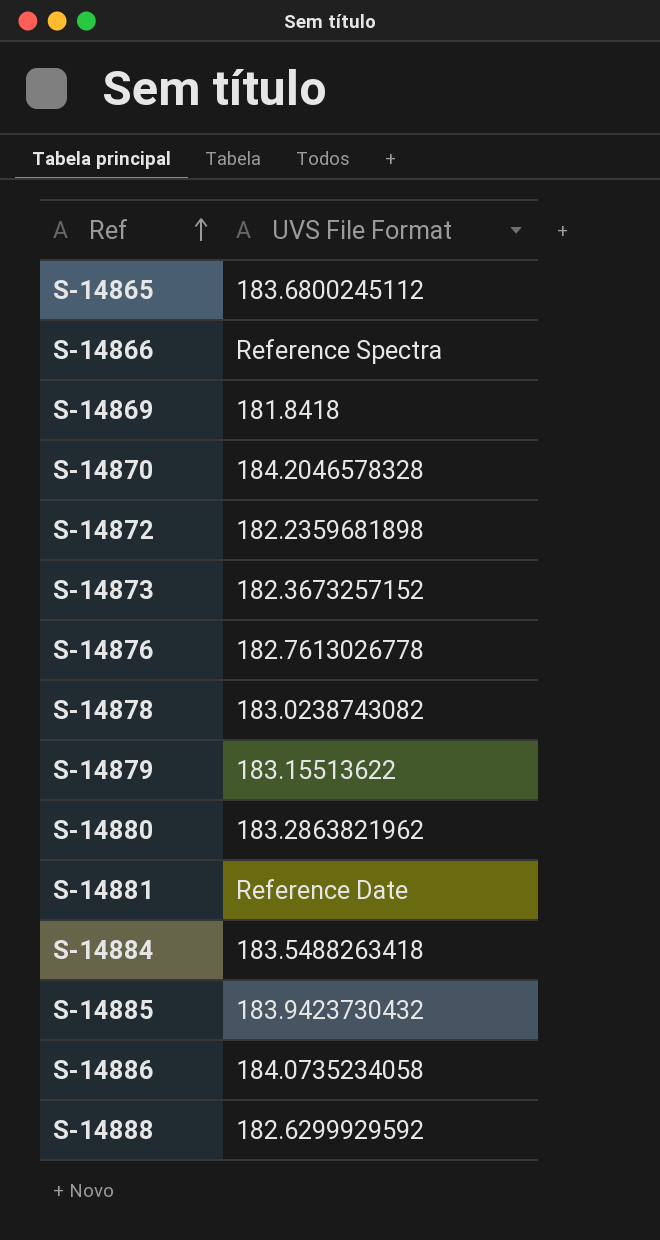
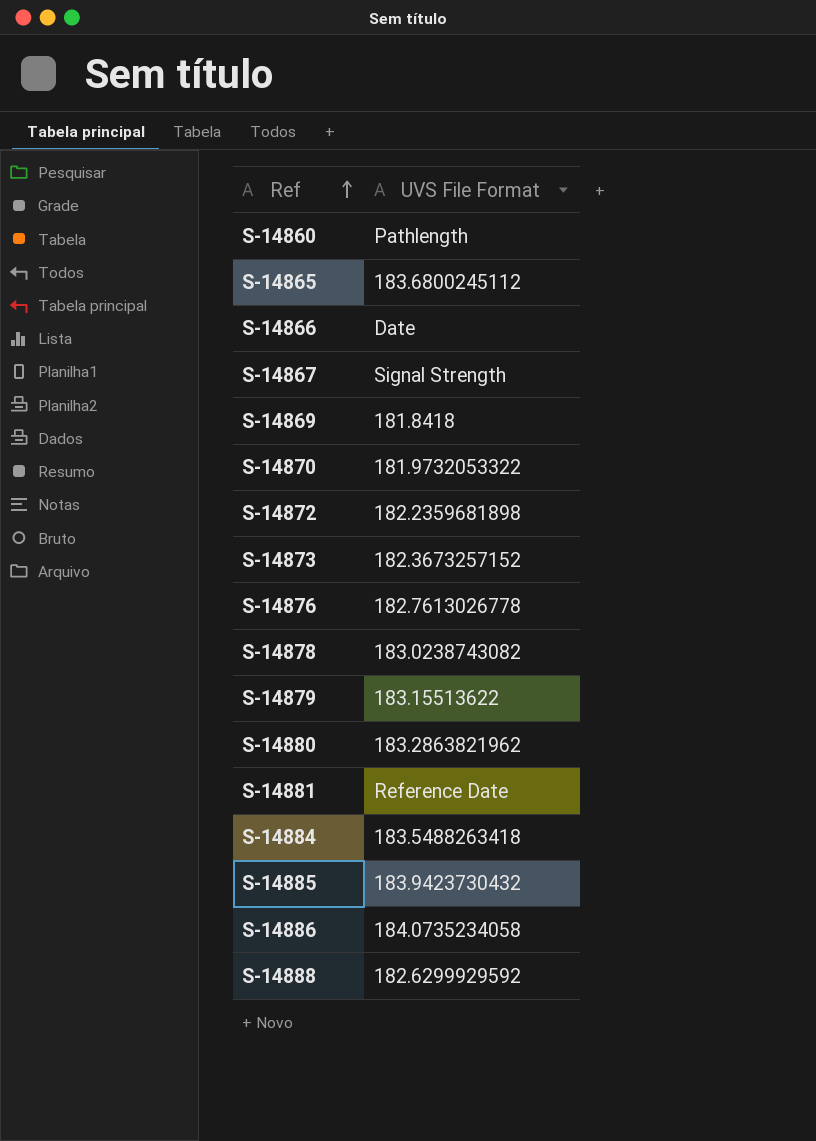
row S-14860: none -> Pathlength
S-14866 | UVS File Format: Reference Spectra -> Date
row S-14867: none -> Signal Strength
S-14870 | UVS File Format: 184.2046578328 -> 181.9732053322

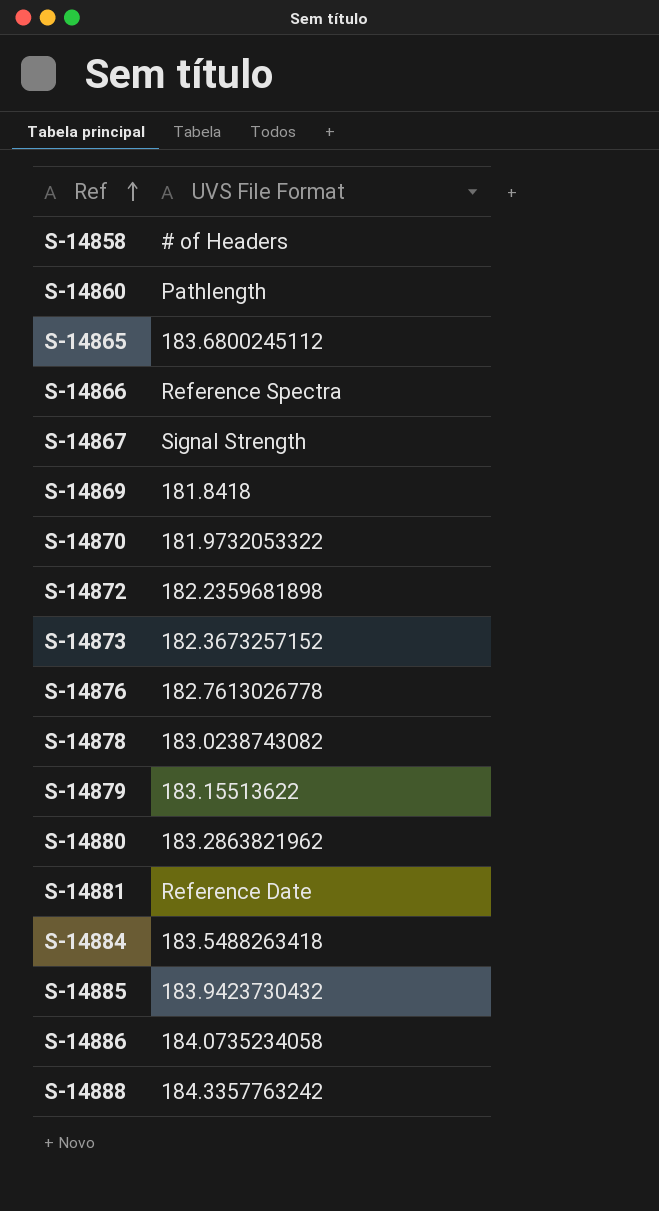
row S-14858: none -> # of Headers
S-14866 | UVS File Format: Date -> Reference Spectra
S-14888 | UVS File Format: 182.6299929592 -> 184.3357763242

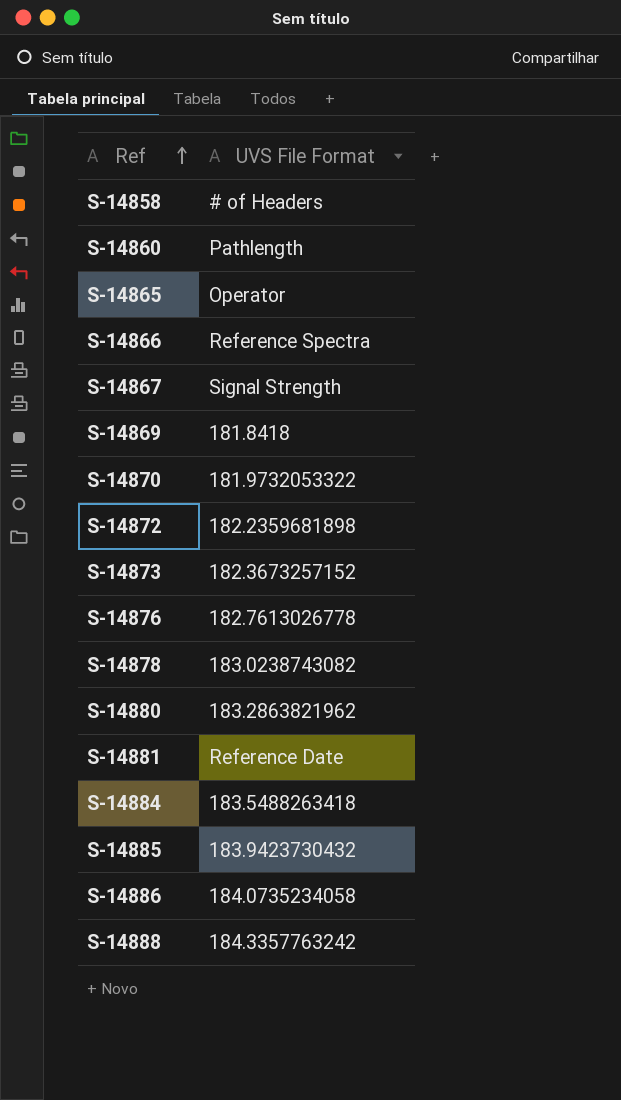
row S-14879: 183.15513622 -> none
S-14865 | UVS File Format: 183.6800245112 -> Operator

